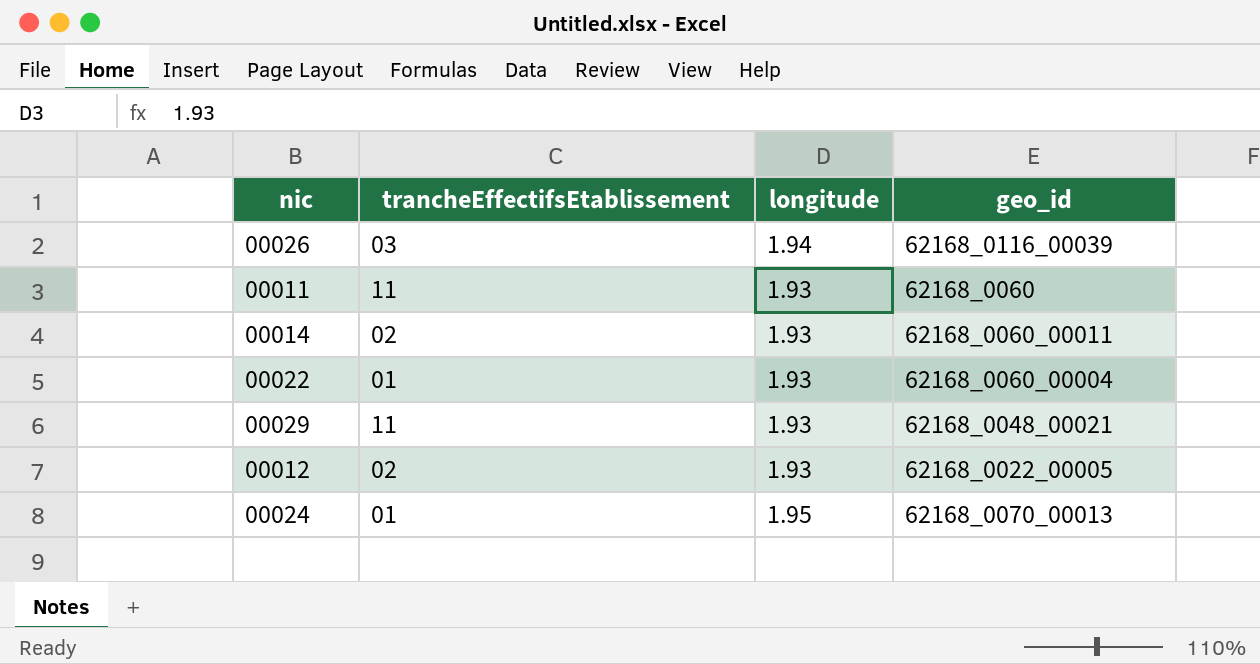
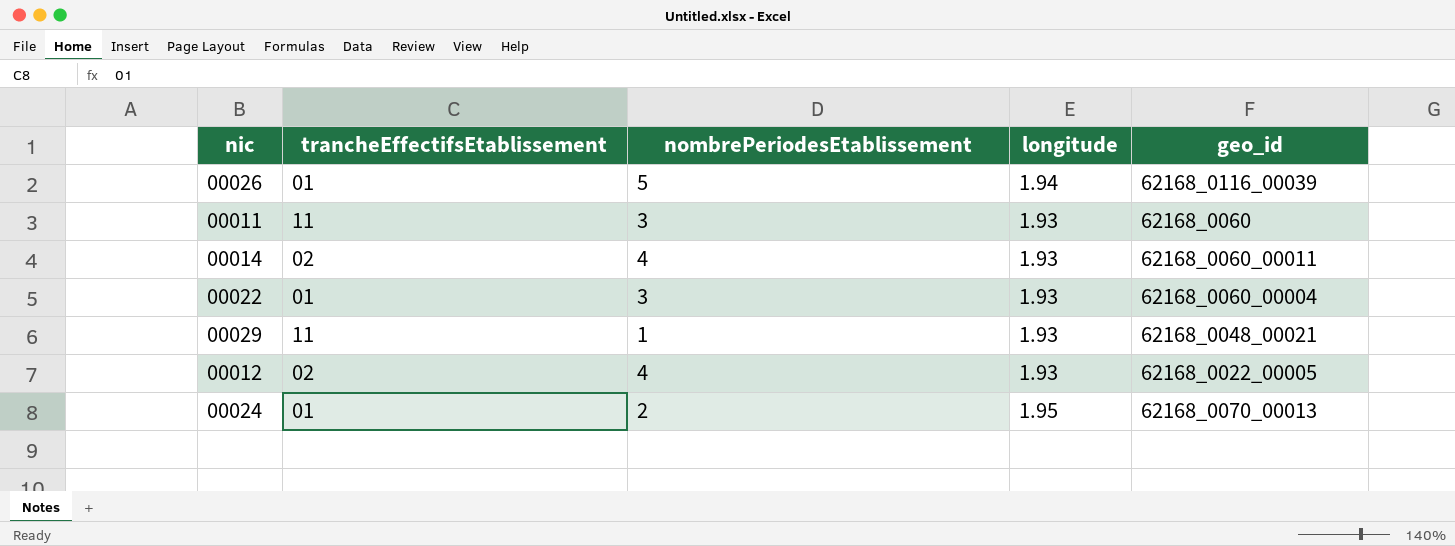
column nombrePeriodesEtablissement | position: none -> 3
00026 | trancheEffectifsEtablissement: 03 -> 01

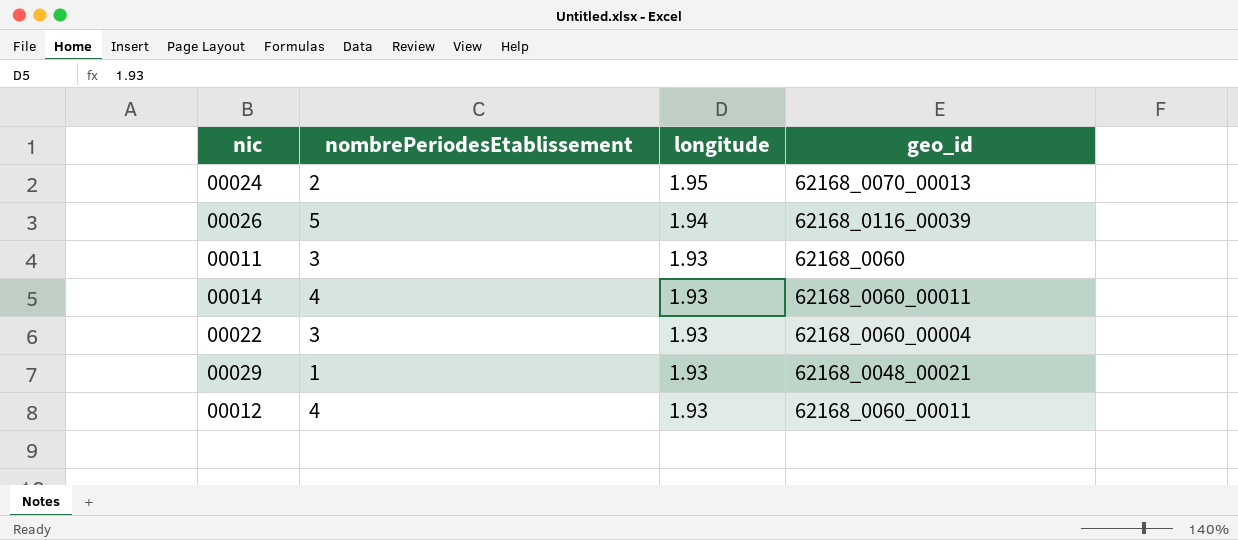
row order: none -> longitude descending
column trancheEffectifsEtablissement | position: 2 -> none
00012 | geo_id: 62168_0022_00005 -> 62168_0060_00011

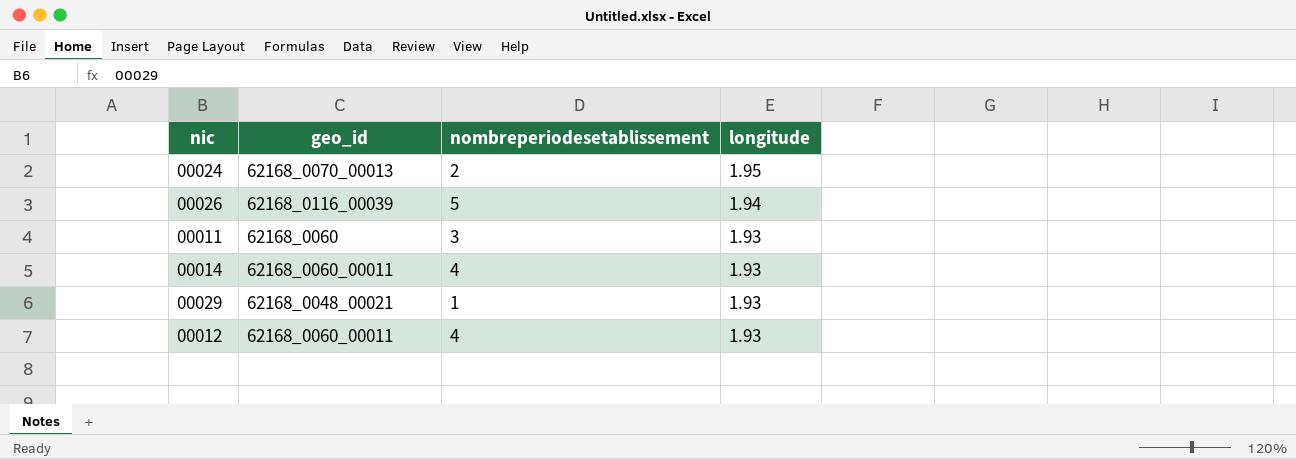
column geo_id | position: 4 -> 2
column name: nombrePeriodesEtablissement -> nombreperiodesetablissement
row 00022: 3 | 1.93 | 62168_0060_00004 -> none

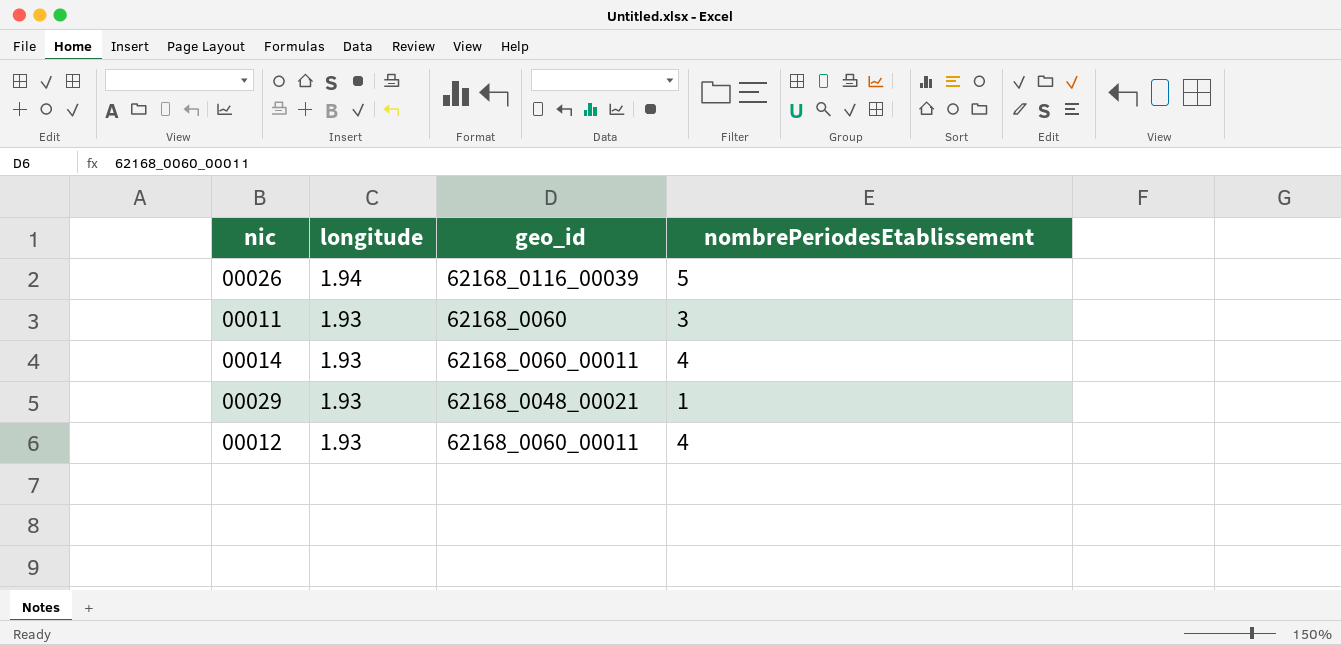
column longitude | position: 4 -> 2
column name: nombreperiodesetablissement -> nombrePeriodesEtablissement
row 00024: 62168_0070_00013 | 2 | 1.95 -> none

